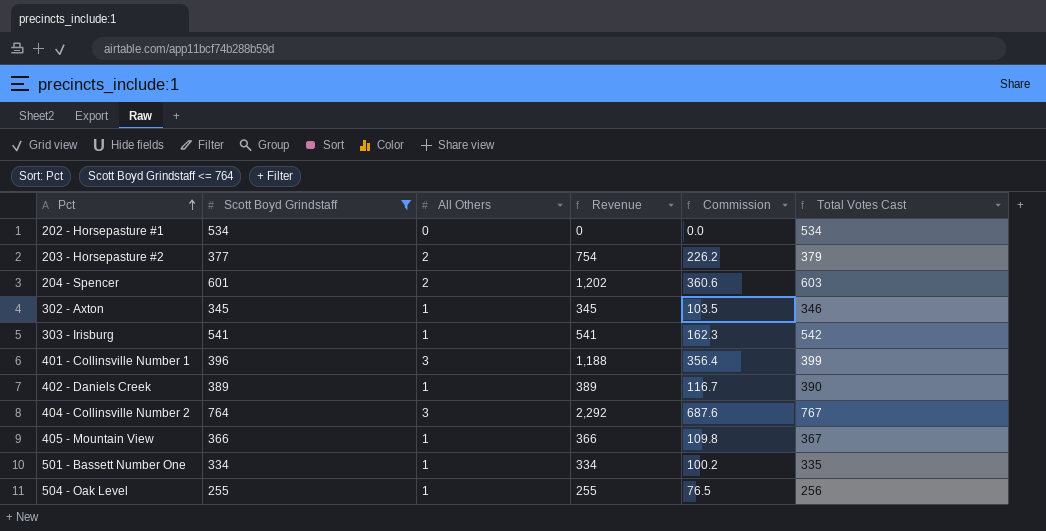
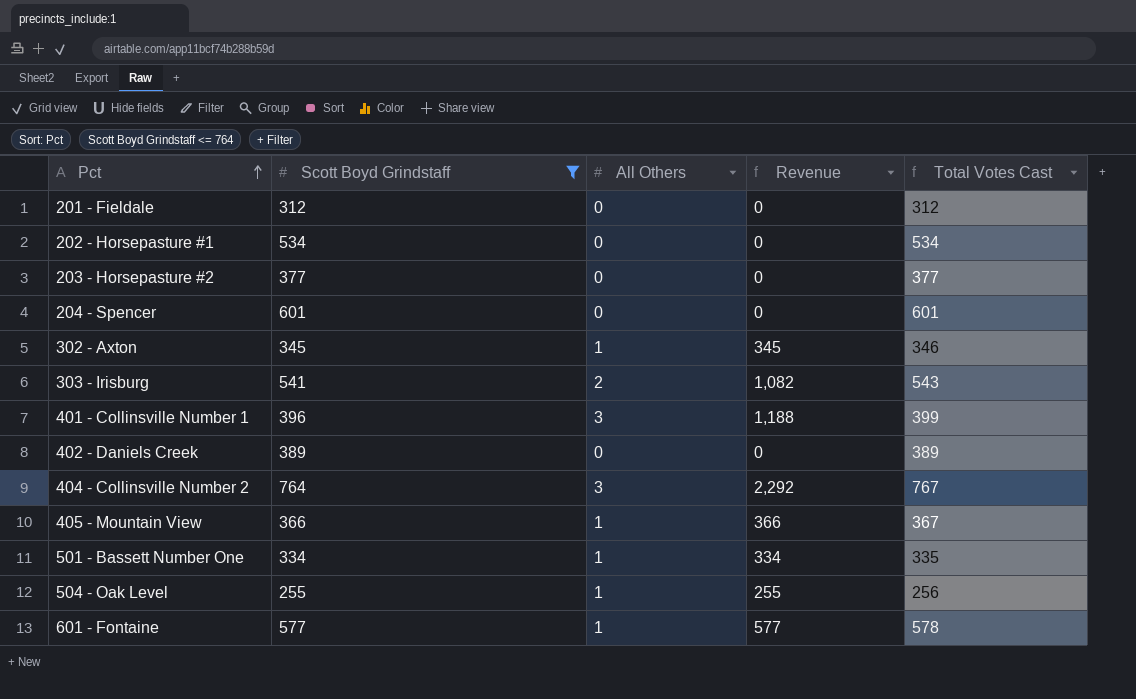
column Commission | formula: [Revenue] * 0.3 -> none
row 201 - Fieldale: none -> 312 | 0 | 0 | 312
203 - Horsepasture #2 | All Others: 2 -> 0
203 - Horsepasture #2 | Revenue: 754 -> 0
203 - Horsepasture #2 | Total Votes Cast: 379 -> 377
204 - Spencer | All Others: 2 -> 0
204 - Spencer | Revenue: 1,202 -> 0
204 - Spencer | Total Votes Cast: 603 -> 601
303 - Irisburg | All Others: 1 -> 2
303 - Irisburg | Revenue: 541 -> 1,082
303 - Irisburg | Total Votes Cast: 542 -> 543
402 - Daniels Creek | All Others: 1 -> 0
402 - Daniels Creek | Revenue: 389 -> 0
402 - Daniels Creek | Total Votes Cast: 390 -> 389
row 601 - Fontaine: none -> 577 | 1 | 577 | 578

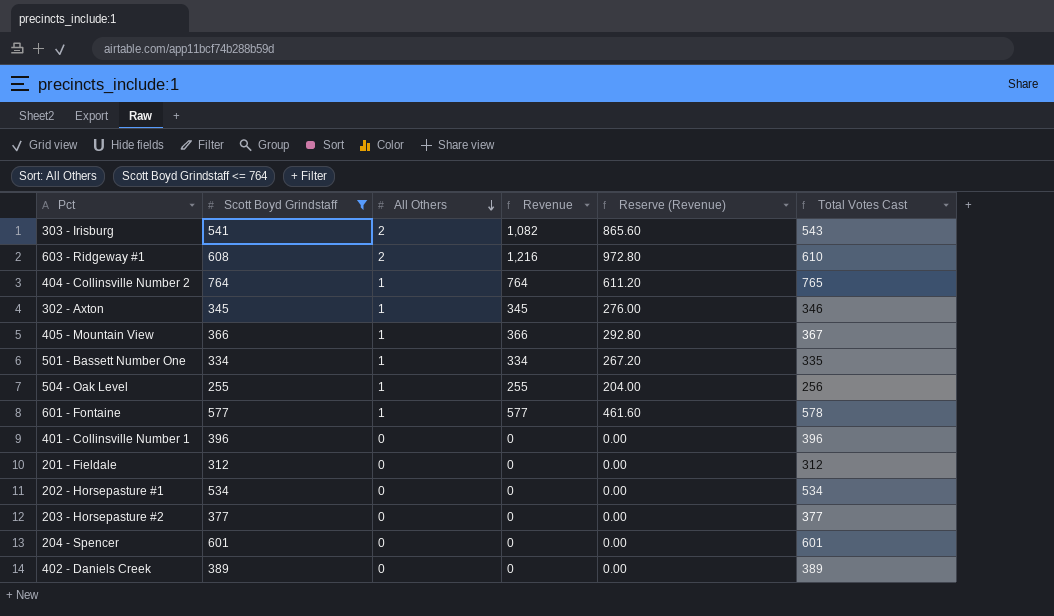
row order: Pct ascending -> All Others descending
column Reserve (Revenue) | formula: none -> [Revenue] * 0.8
row 603 - Ridgeway #1: none -> 608 | 2 | 1,216 | 972.80 | 610
404 - Collinsville Number 2 | All Others: 3 -> 1
404 - Collinsville Number 2 | Revenue: 2,292 -> 764
404 - Collinsville Number 2 | Total Votes Cast: 767 -> 765
401 - Collinsville Number 1 | All Others: 3 -> 0
401 - Collinsville Number 1 | Revenue: 1,188 -> 0
401 - Collinsville Number 1 | Total Votes Cast: 399 -> 396

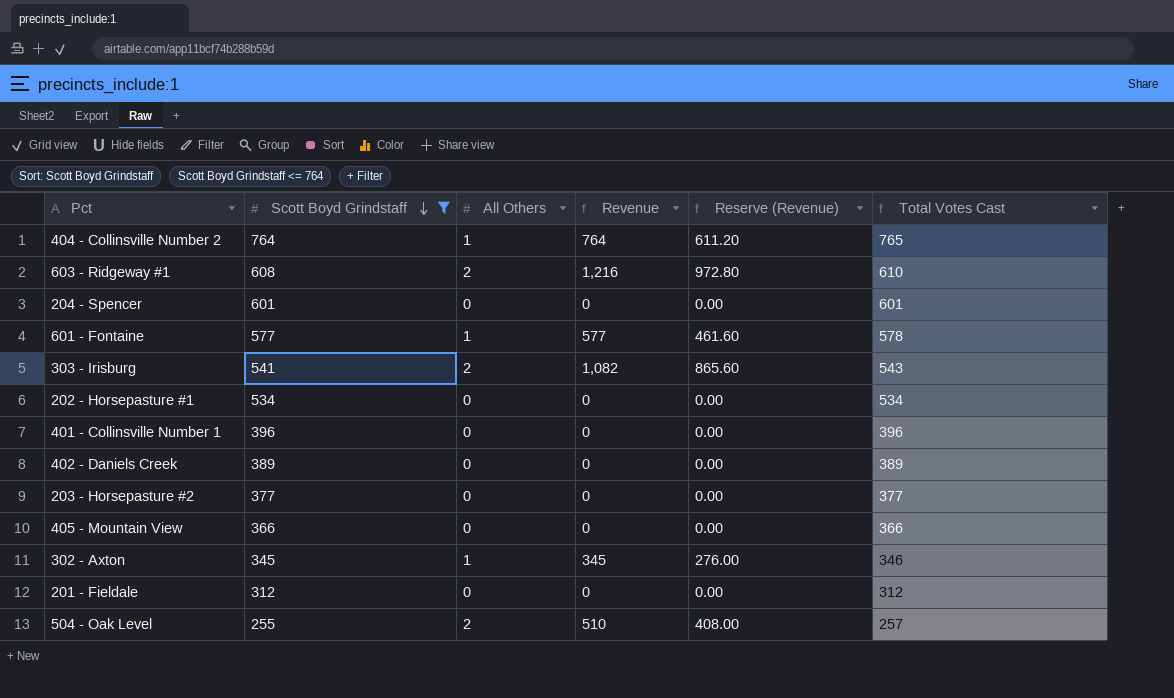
row order: All Others descending -> Scott Boyd Grindstaff descending
row 501 - Bassett Number One: 334 | 1 | 334 | 267.20 | 335 -> none
405 - Mountain View | All Others: 1 -> 0
405 - Mountain View | Revenue: 366 -> 0
405 - Mountain View | Reserve (Revenue): 292.80 -> 0.00
405 - Mountain View | Total Votes Cast: 367 -> 366
504 - Oak Level | All Others: 1 -> 2
504 - Oak Level | Revenue: 255 -> 510
504 - Oak Level | Reserve (Revenue): 204.00 -> 408.00
504 - Oak Level | Total Votes Cast: 256 -> 257

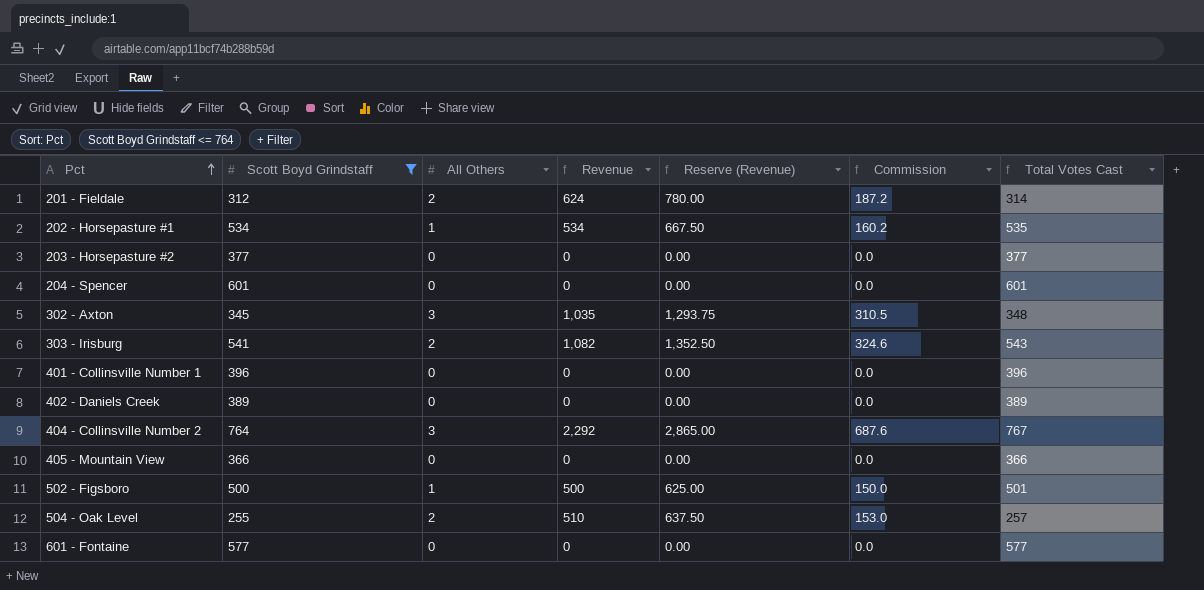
row order: Scott Boyd Grindstaff descending -> Pct ascending
column Reserve (Revenue) | formula: [Revenue] * 0.8 -> [Revenue] * 1.25
column Commission | formula: none -> [Revenue] * 0.3
row 603 - Ridgeway #1: 608 | 2 | 1,216 | 972.80 | 610 -> none
201 - Fieldale | All Others: 0 -> 2
201 - Fieldale | Revenue: 0 -> 624
201 - Fieldale | Total Votes Cast: 312 -> 314
202 - Horsepasture #1 | All Others: 0 -> 1
202 - Horsepasture #1 | Revenue: 0 -> 534
202 - Horsepasture #1 | Total Votes Cast: 534 -> 535
302 - Axton | All Others: 1 -> 3
302 - Axton | Revenue: 345 -> 1,035
302 - Axton | Total Votes Cast: 346 -> 348
404 - Collinsville Number 2 | All Others: 1 -> 3
404 - Collinsville Number 2 | Revenue: 764 -> 2,292
404 - Collinsville Number 2 | Total Votes Cast: 765 -> 767
row 502 - Figsboro: none -> 500 | 1 | 500 | 625.00 | 150.0 | 501
601 - Fontaine | All Others: 1 -> 0
601 - Fontaine | Revenue: 577 -> 0
601 - Fontaine | Total Votes Cast: 578 -> 577

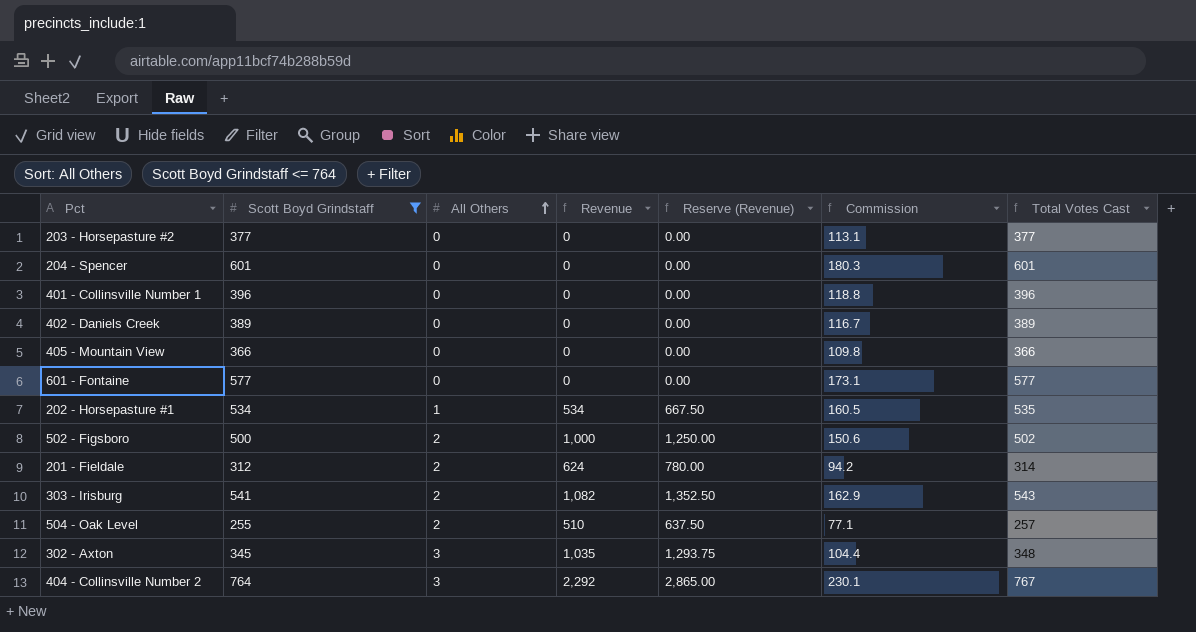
row order: Pct ascending -> All Others ascending
column Commission | formula: [Revenue] * 0.3 -> [Total Votes Cast] * 0.3
502 - Figsboro | All Others: 1 -> 2
502 - Figsboro | Revenue: 500 -> 1,000
502 - Figsboro | Reserve (Revenue): 625.00 -> 1,250.00
502 - Figsboro | Total Votes Cast: 501 -> 502

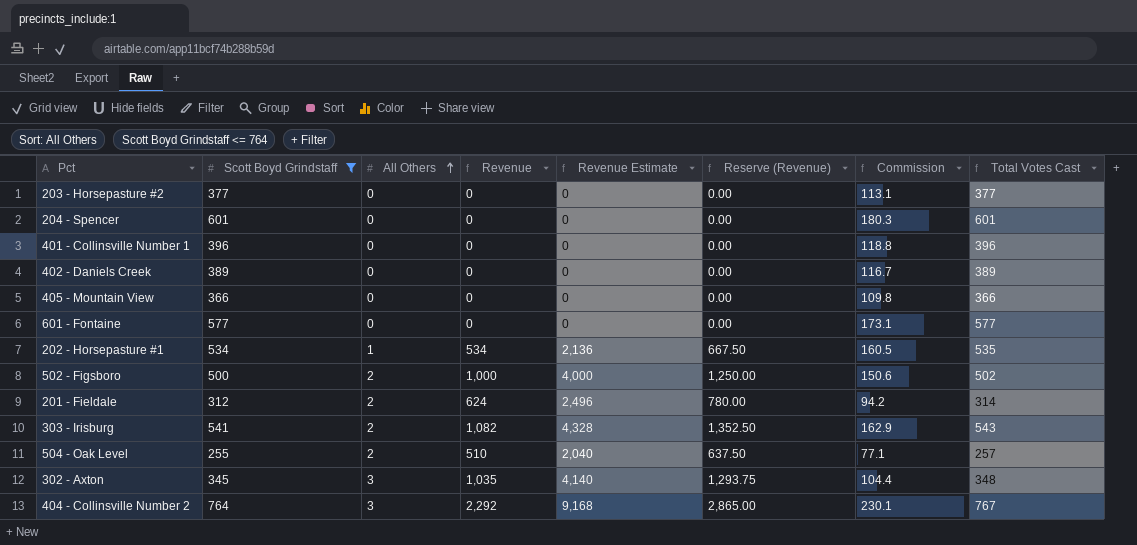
column Revenue Estimate | formula: none -> [Revenue] * 4

